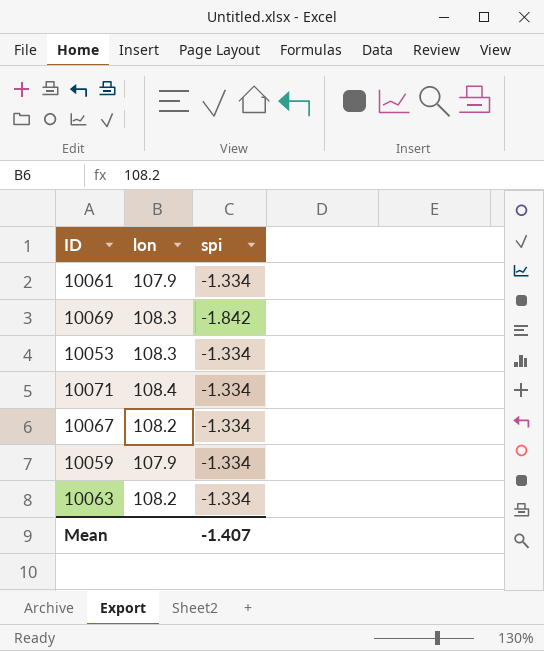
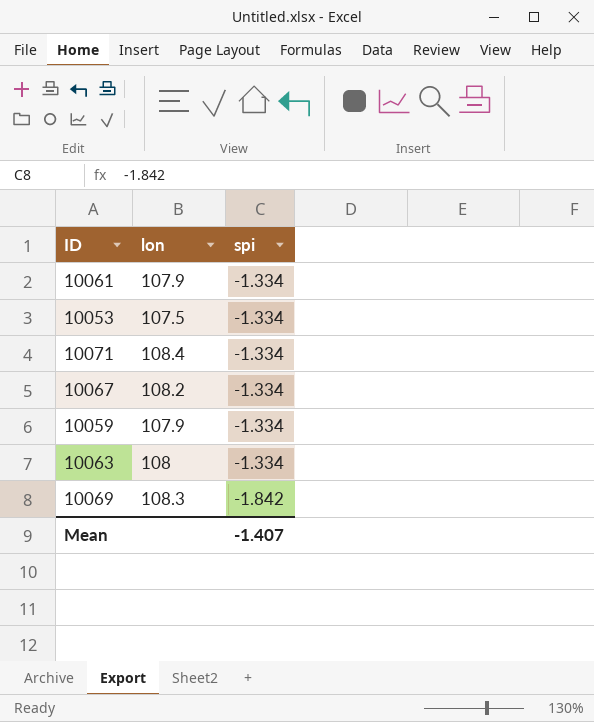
row order: none -> spi descending
10053 | lon: 108.3 -> 107.5
10063 | lon: 108.2 -> 108

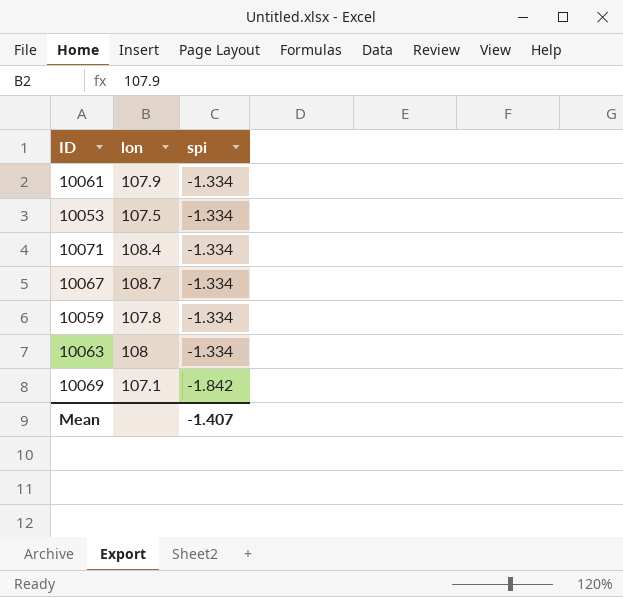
10067 | lon: 108.2 -> 108.7
10059 | lon: 107.9 -> 107.8
10069 | lon: 108.3 -> 107.1

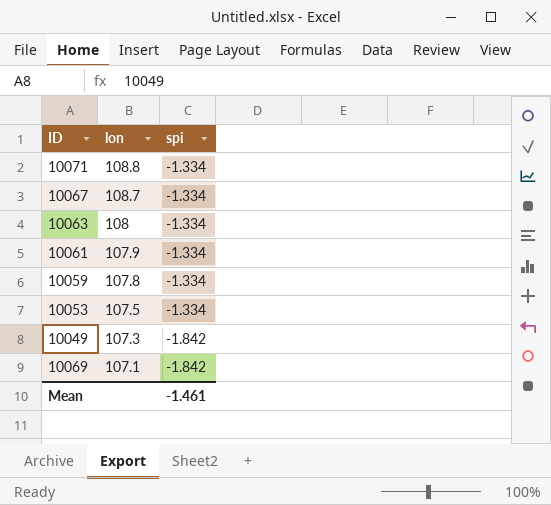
row order: spi descending -> lon descending
10071 | lon: 108.4 -> 108.8
row 10049: none -> 107.3 | -1.842
Mean | spi: -1.407 -> -1.461

